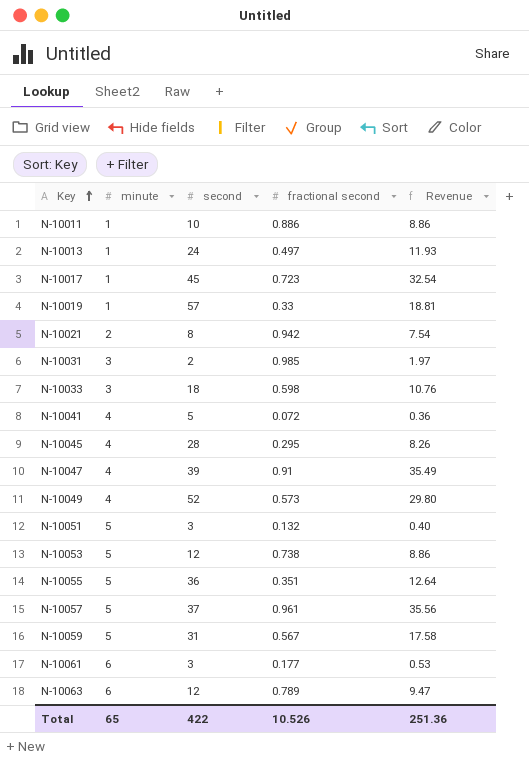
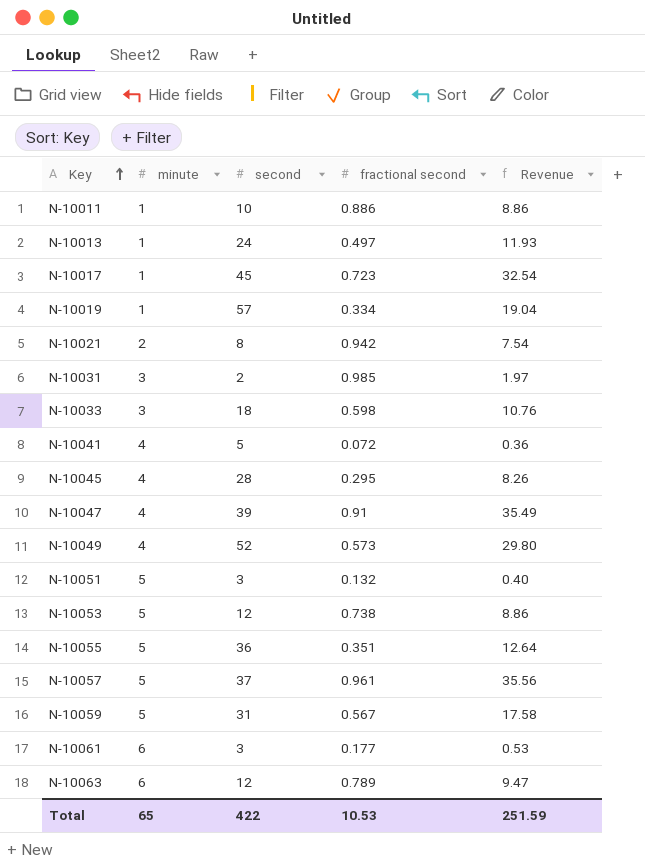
N-10019 | fractional second: 0.33 -> 0.334
N-10019 | Revenue: 18.81 -> 19.04
Total | fractional second: 10.526 -> 10.53
Total | Revenue: 251.36 -> 251.59

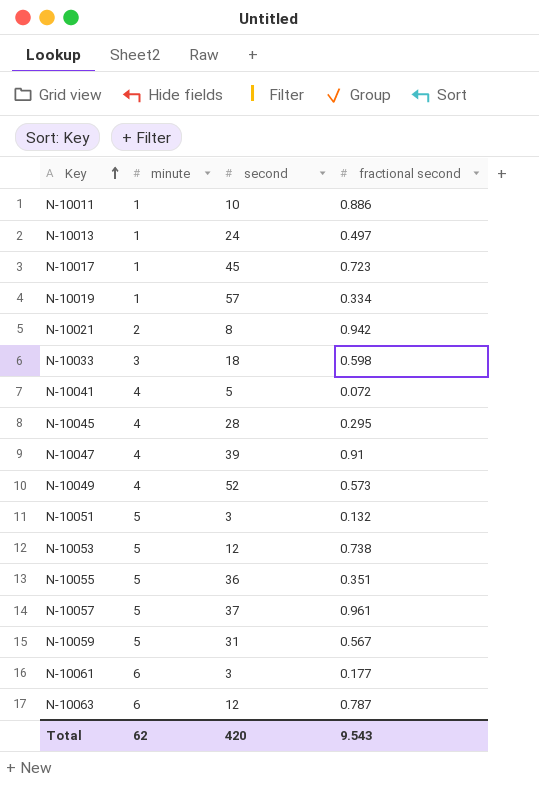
column Revenue | formula: [second] * [fractional second] -> none
row N-10031: 3 | 2 | 0.985 | 1.97 -> none
N-10063 | fractional second: 0.789 -> 0.787
Total | minute: 65 -> 62
Total | second: 422 -> 420
Total | fractional second: 10.53 -> 9.543

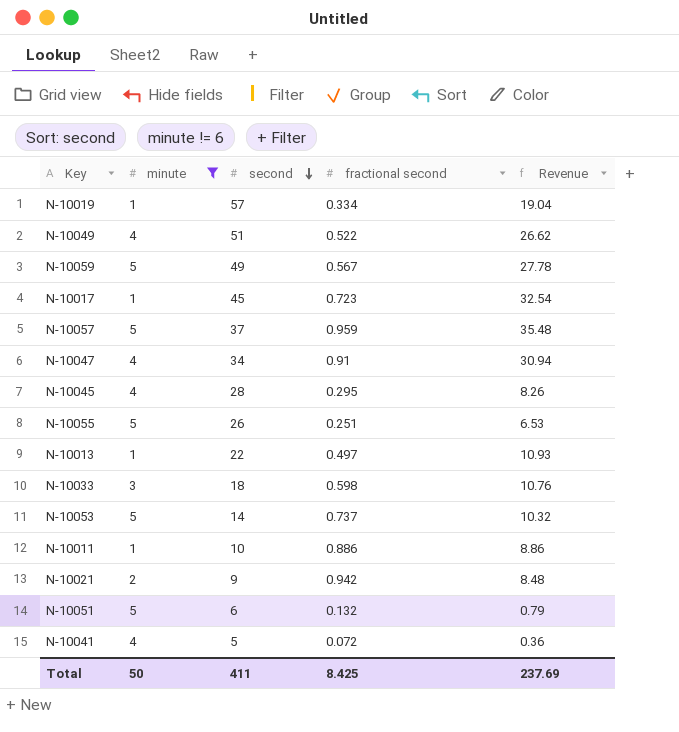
filter: none -> minute != 6
row order: Key ascending -> second descending
column Revenue | formula: none -> [second] * [fractional second]
N-10049 | second: 52 -> 51
N-10049 | fractional second: 0.573 -> 0.522
N-10059 | second: 31 -> 49
N-10057 | fractional second: 0.961 -> 0.959
N-10047 | second: 39 -> 34
N-10055 | second: 36 -> 26
N-10055 | fractional second: 0.351 -> 0.251
N-10013 | second: 24 -> 22
N-10053 | second: 12 -> 14
N-10053 | fractional second: 0.738 -> 0.737
N-10021 | second: 8 -> 9
N-10051 | second: 3 -> 6
Total | minute: 62 -> 50
Total | second: 420 -> 411
Total | fractional second: 9.543 -> 8.425

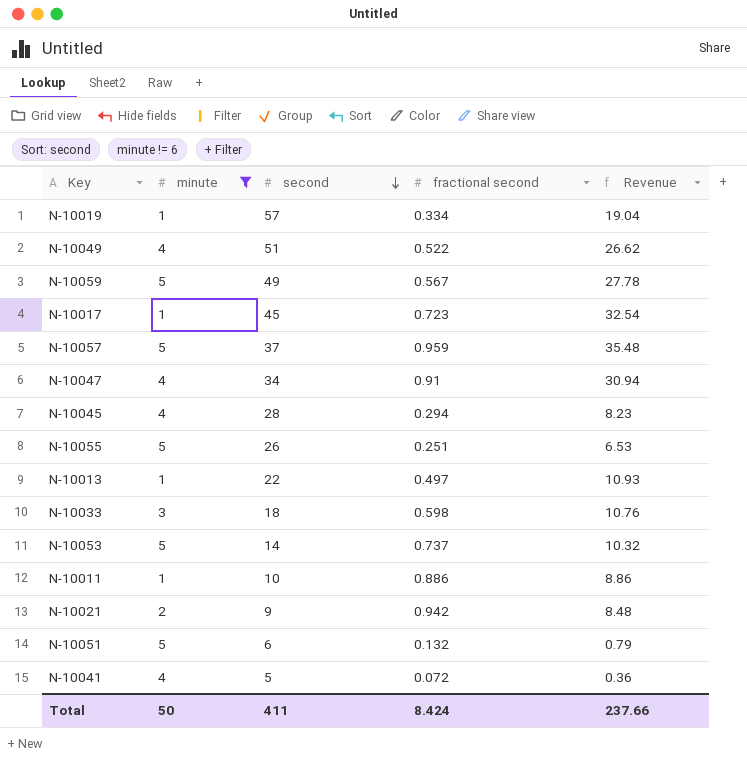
N-10045 | fractional second: 0.295 -> 0.294
N-10045 | Revenue: 8.26 -> 8.23
Total | fractional second: 8.425 -> 8.424
Total | Revenue: 237.69 -> 237.66

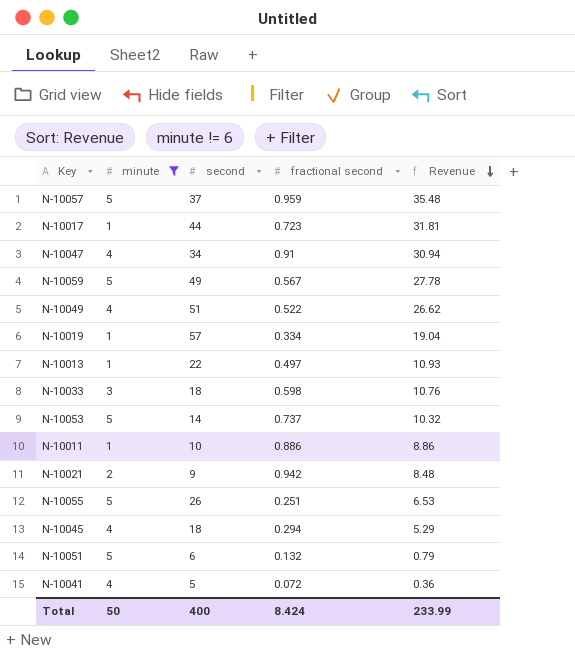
row order: second descending -> Revenue descending
N-10017 | second: 45 -> 44
N-10017 | Revenue: 32.54 -> 31.81
N-10045 | second: 28 -> 18
N-10045 | Revenue: 8.23 -> 5.29
Total | second: 411 -> 400
Total | Revenue: 237.66 -> 233.99

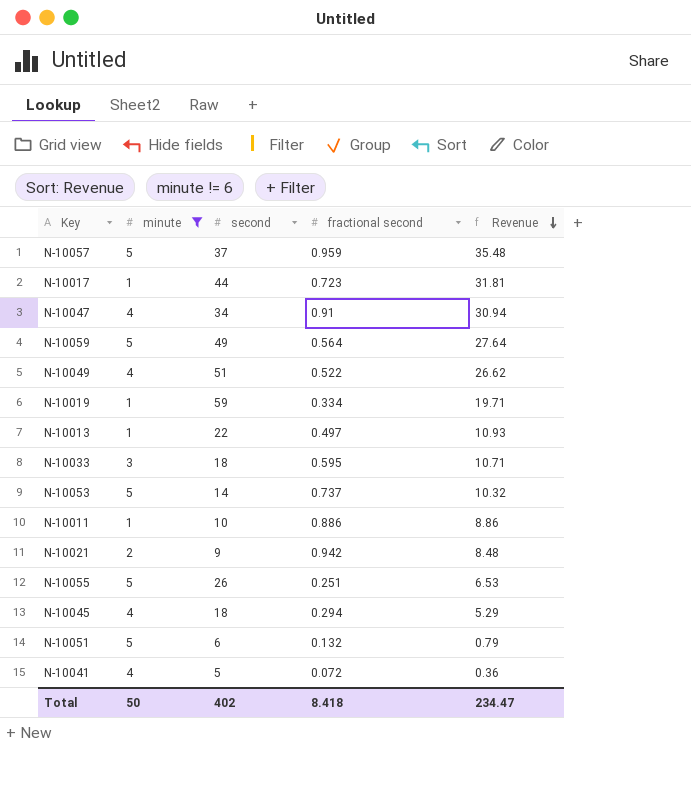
N-10059 | fractional second: 0.567 -> 0.564
N-10059 | Revenue: 27.78 -> 27.64
N-10019 | second: 57 -> 59
N-10019 | Revenue: 19.04 -> 19.71
N-10033 | fractional second: 0.598 -> 0.595
N-10033 | Revenue: 10.76 -> 10.71
Total | second: 400 -> 402
Total | fractional second: 8.424 -> 8.418
Total | Revenue: 233.99 -> 234.47

